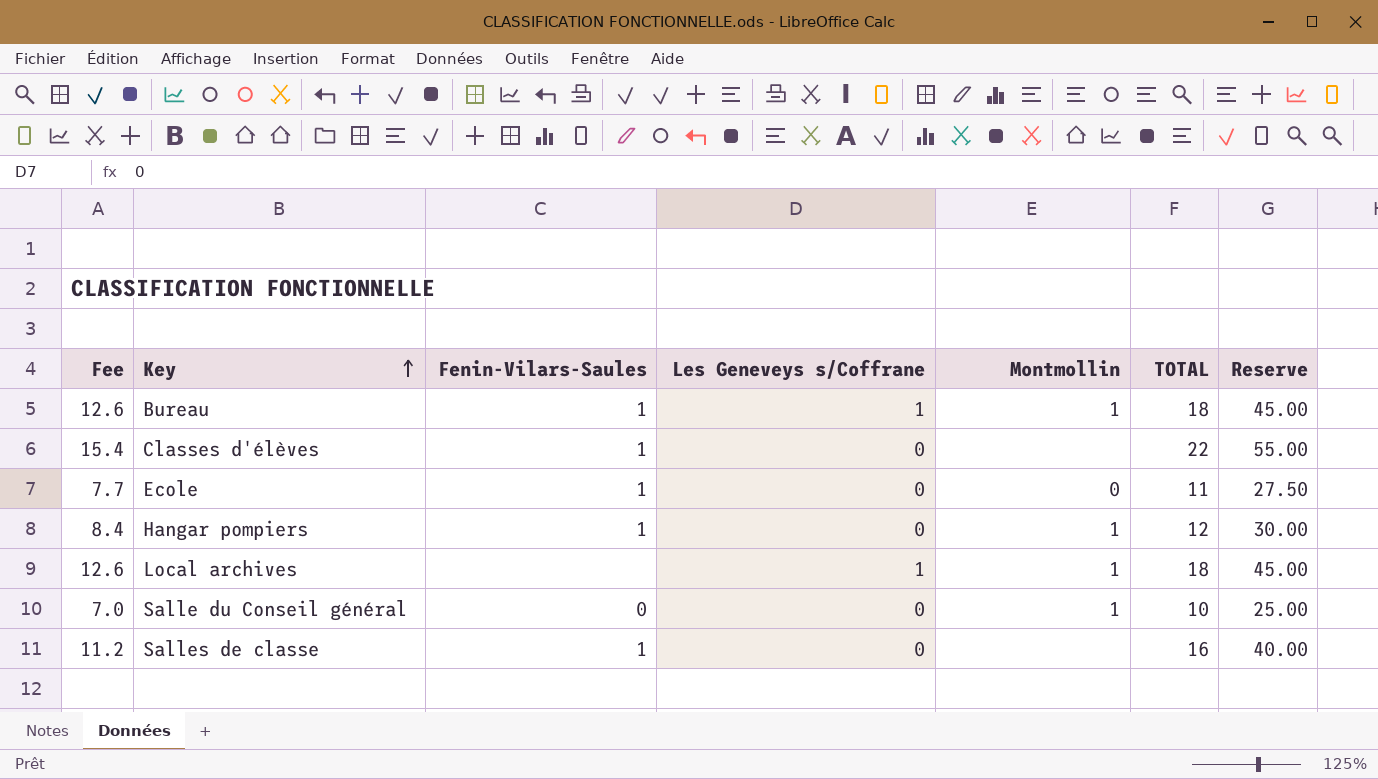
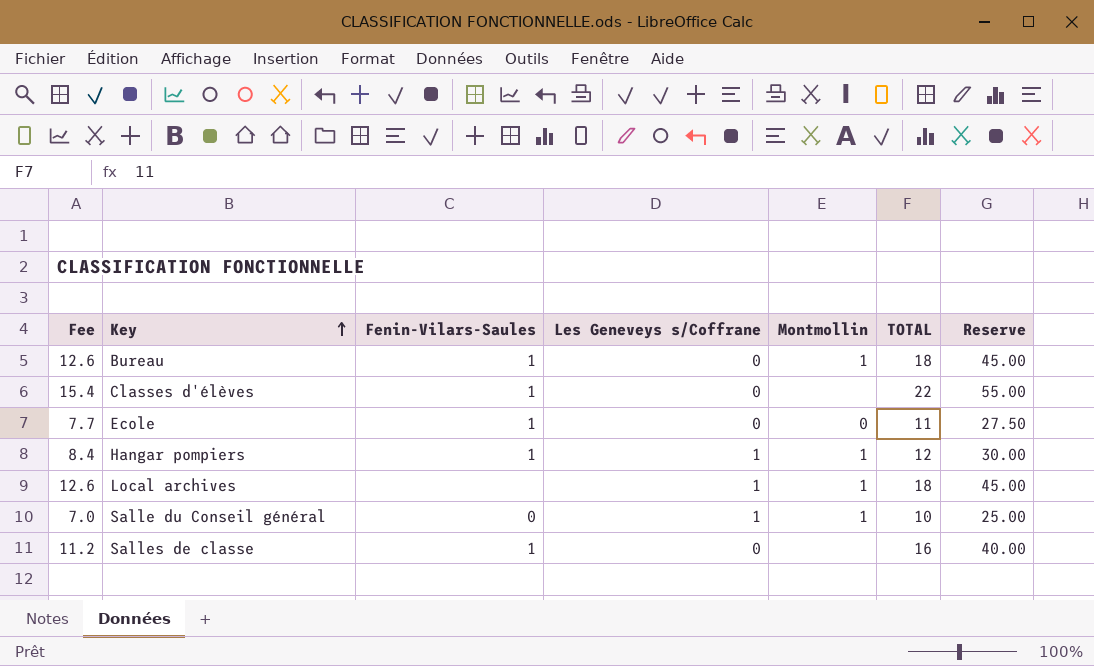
Bureau | Les Geneveys s/Coffrane: 1 -> 0
Hangar pompiers | Les Geneveys s/Coffrane: 0 -> 1
Salle du Conseil général | Les Geneveys s/Coffrane: 0 -> 1

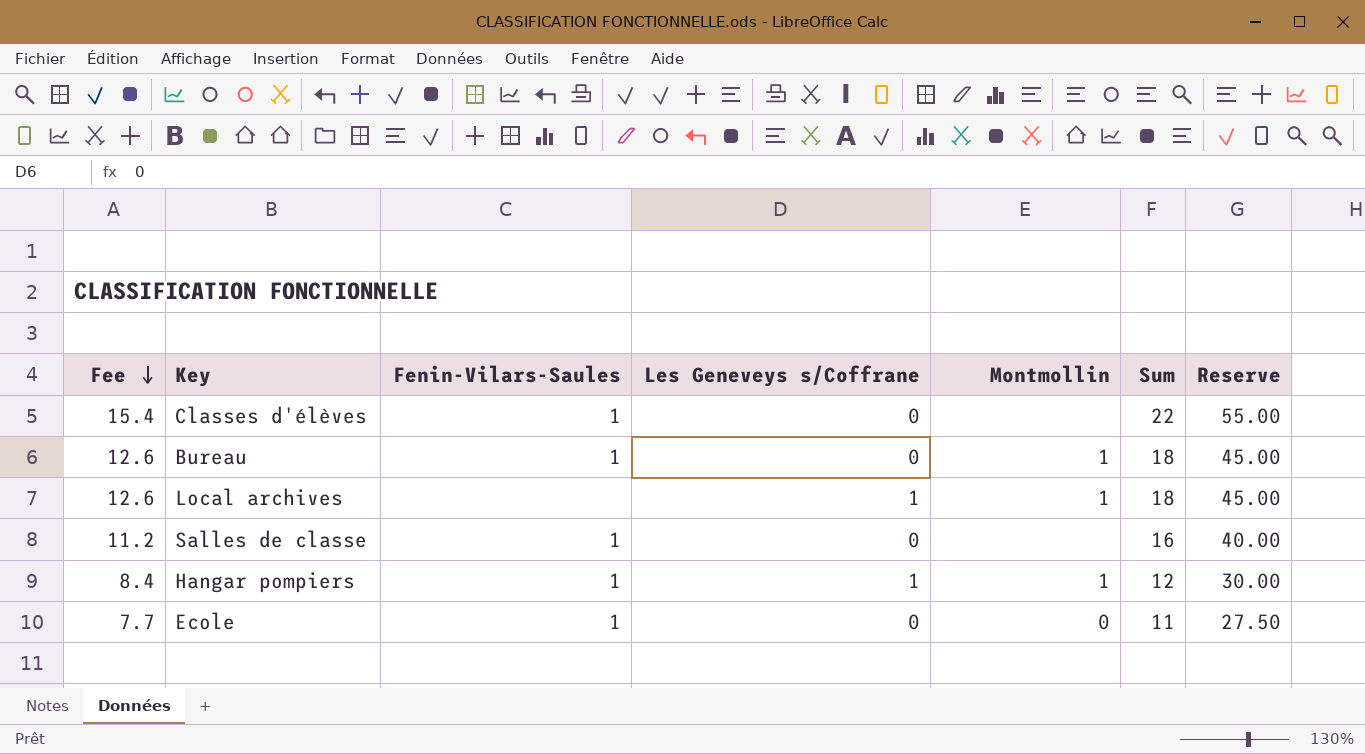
row order: Key ascending -> Fee descending
column name: TOTAL -> Sum
row Salle du Conseil général: 7.0 | 0 | 1 | 1 | 10 | 25.00 -> none

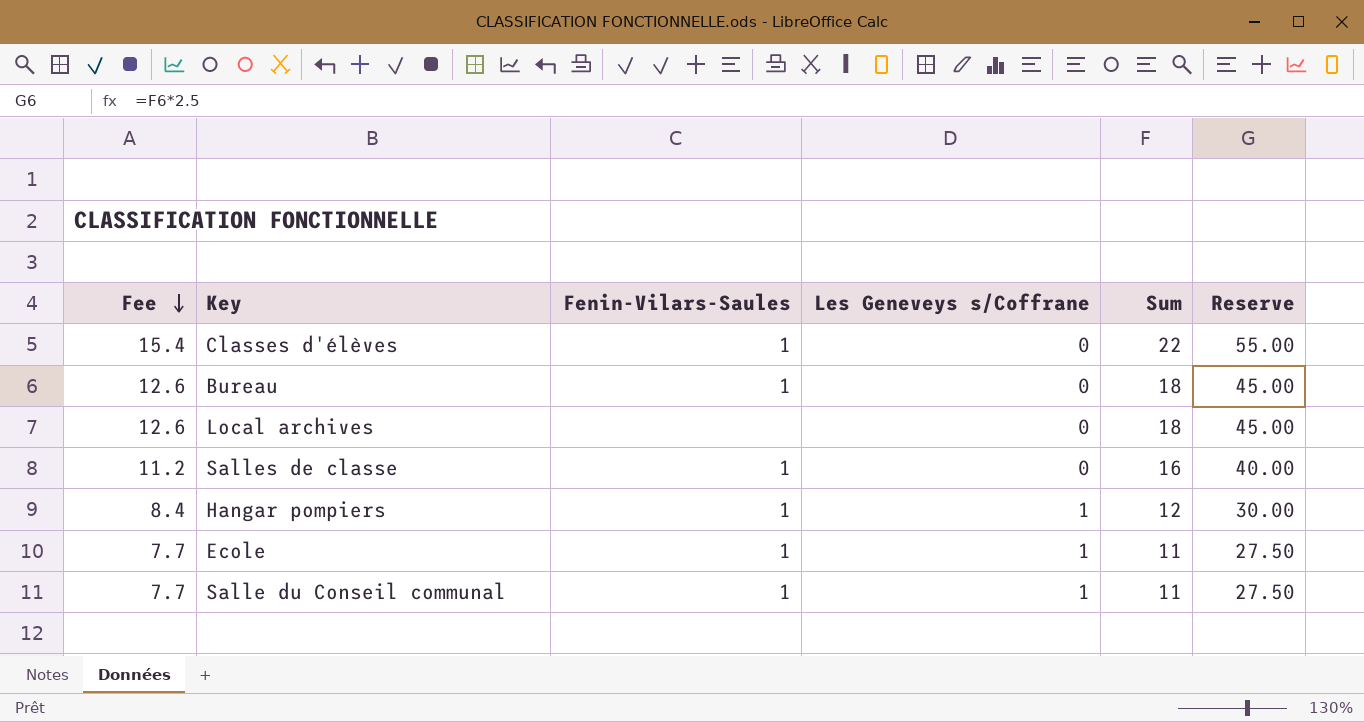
column Montmollin | position: 5 -> none
Local archives | Les Geneveys s/Coffrane: 1 -> 0
Ecole | Les Geneveys s/Coffrane: 0 -> 1
row Salle du Conseil communal: none -> 7.7 | 1 | 1 | 11 | 27.50

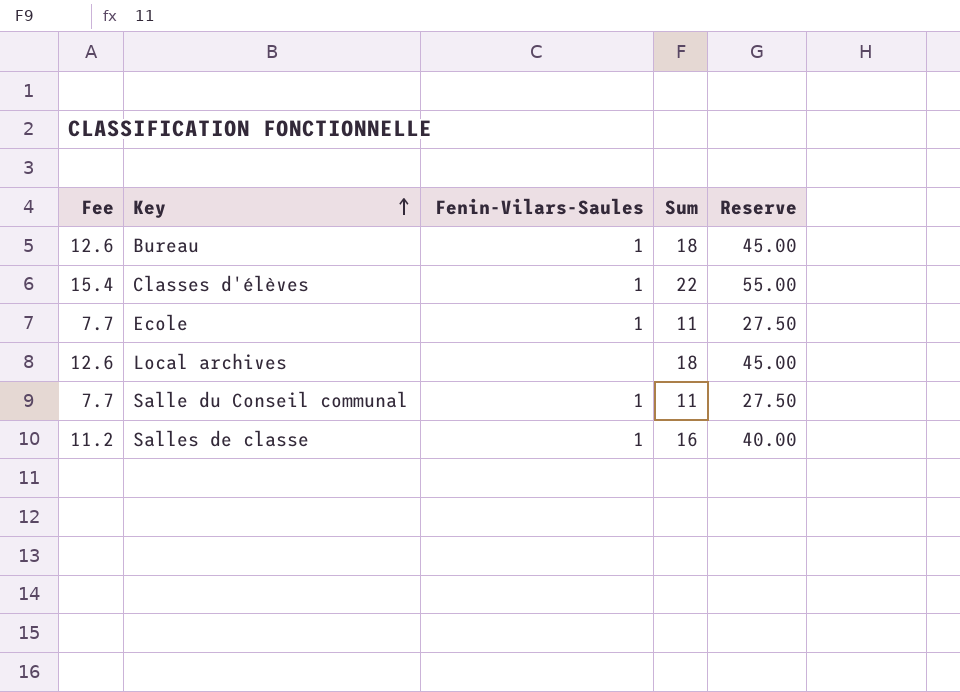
row order: Fee descending -> Key ascending
column Les Geneveys s/Coffrane | position: 4 -> none
row Hangar pompiers: 8.4 | 1 | 1 | 12 | 30.00 -> none

